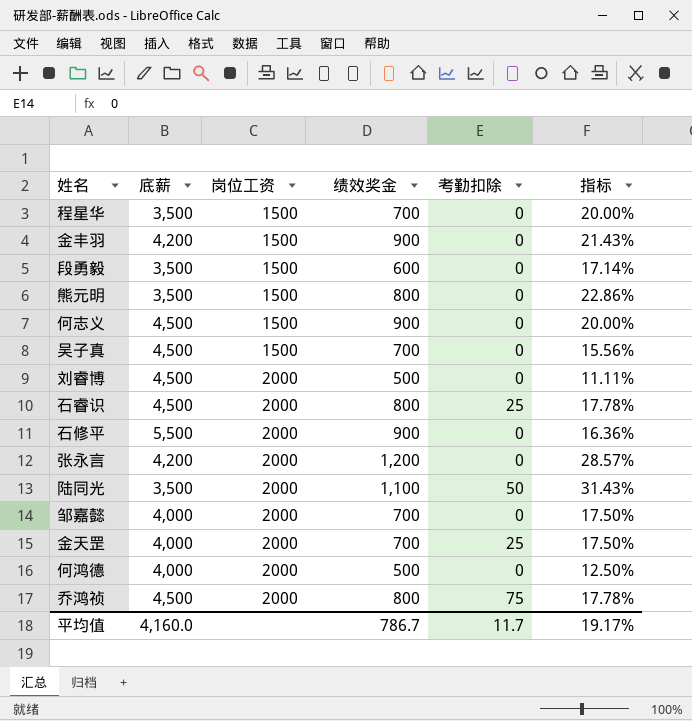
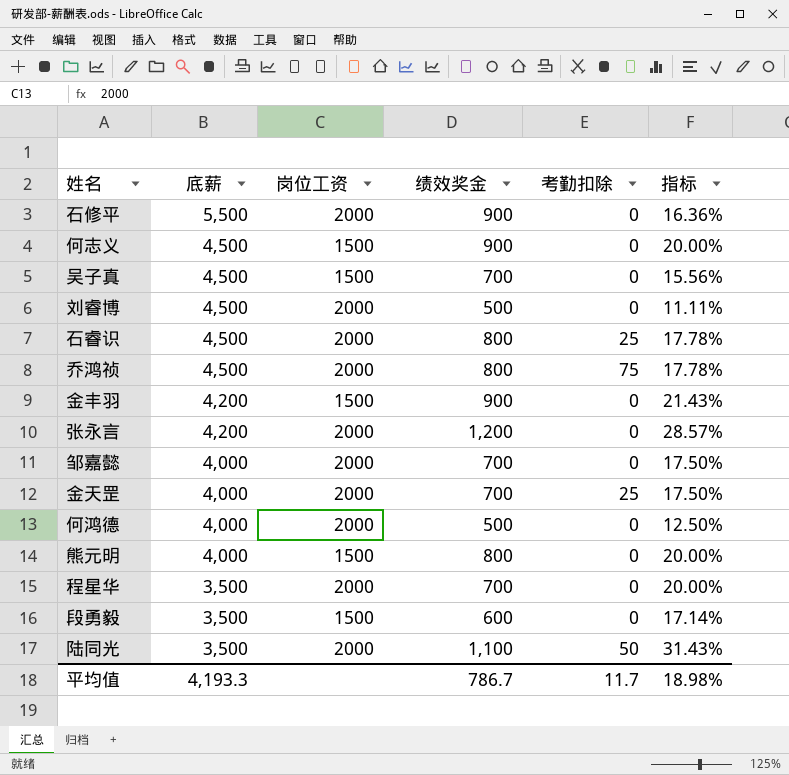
row order: 岗位工资 ascending -> 底薪 descending
熊元明 | 底薪: 3,500 -> 4,000
熊元明 | 指标: 22.86% -> 20.00%
程星华 | 岗位工资: 1500 -> 2000
平均值 | 底薪: 4,160.0 -> 4,193.3
平均值 | 指标: 19.17% -> 18.98%

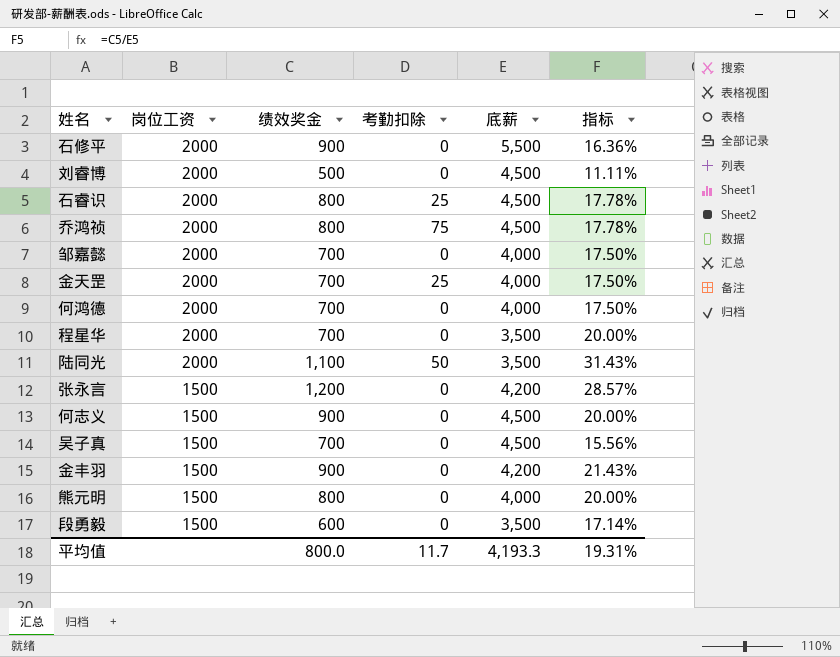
row order: 底薪 descending -> 岗位工资 descending
column 底薪 | position: 2 -> 5
何鸿德 | 绩效奖金: 500 -> 700
何鸿德 | 指标: 12.50% -> 17.50%
张永言 | 岗位工资: 2000 -> 1500
平均值 | 绩效奖金: 786.7 -> 800.0
平均值 | 指标: 18.98% -> 19.31%

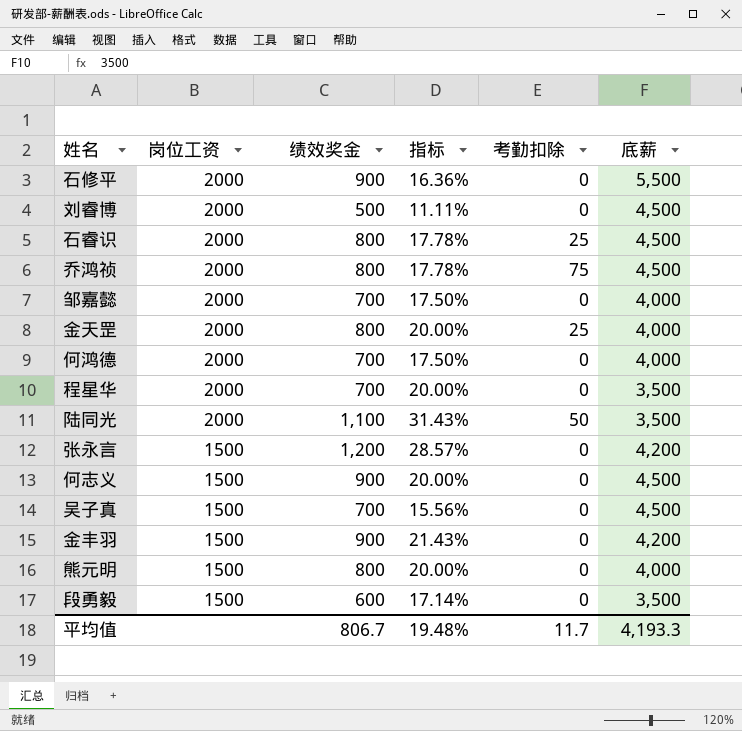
column 指标 | position: 6 -> 4
金天罡 | 绩效奖金: 700 -> 800
金天罡 | 指标: 17.50% -> 20.00%
平均值 | 绩效奖金: 800.0 -> 806.7
平均值 | 指标: 19.31% -> 19.48%

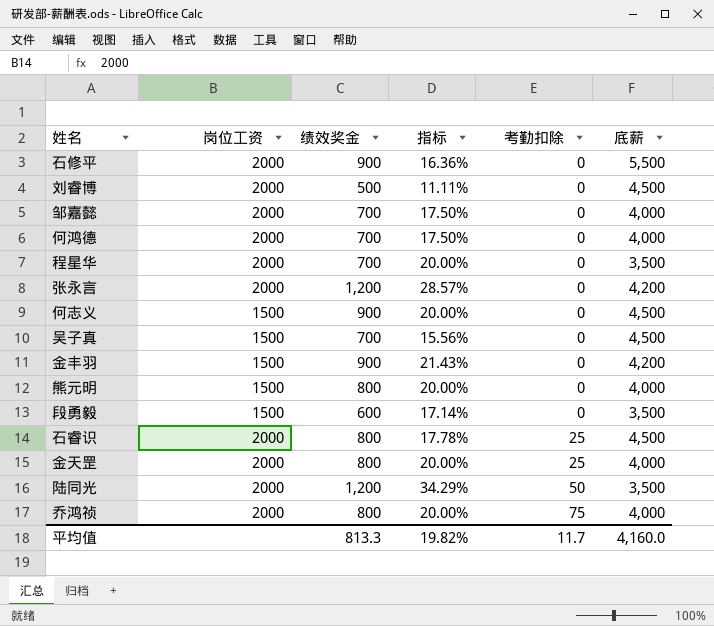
row order: 岗位工资 descending -> 考勤扣除 ascending
张永言 | 岗位工资: 1500 -> 2000
陆同光 | 绩效奖金: 1,100 -> 1,200
陆同光 | 指标: 31.43% -> 34.29%
乔鸿祯 | 指标: 17.78% -> 20.00%
乔鸿祯 | 底薪: 4,500 -> 4,000
平均值 | 绩效奖金: 806.7 -> 813.3
平均值 | 指标: 19.48% -> 19.82%
平均值 | 底薪: 4,193.3 -> 4,160.0

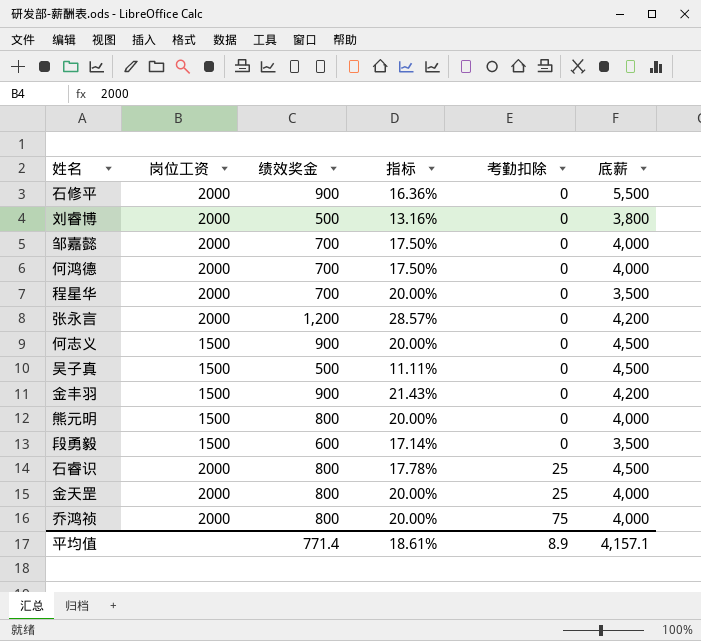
row 陆同光: 2000 | 1,200 | 34.29% | 50 | 3,500 -> none
刘睿博 | 指标: 11.11% -> 13.16%
刘睿博 | 底薪: 4,500 -> 3,800
吴子真 | 绩效奖金: 700 -> 500
吴子真 | 指标: 15.56% -> 11.11%
平均值 | 绩效奖金: 813.3 -> 771.4
平均值 | 指标: 19.82% -> 18.61%
平均值 | 考勤扣除: 11.7 -> 8.9
平均值 | 底薪: 4,160.0 -> 4,157.1

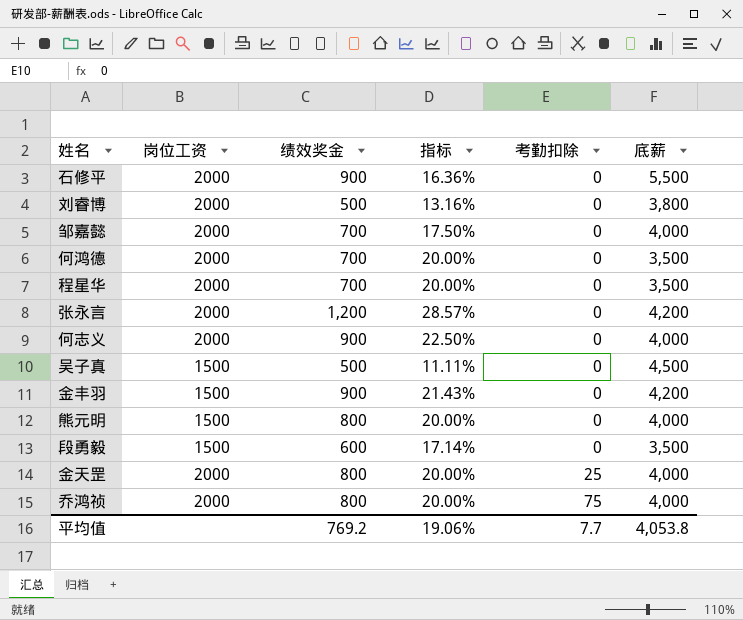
row 石睿识: 2000 | 800 | 17.78% | 25 | 4,500 -> none
何鸿德 | 指标: 17.50% -> 20.00%
何鸿德 | 底薪: 4,000 -> 3,500
何志义 | 岗位工资: 1500 -> 2000
何志义 | 指标: 20.00% -> 22.50%
何志义 | 底薪: 4,500 -> 4,000
平均值 | 绩效奖金: 771.4 -> 769.2
平均值 | 指标: 18.61% -> 19.06%
平均值 | 考勤扣除: 8.9 -> 7.7
平均值 | 底薪: 4,157.1 -> 4,053.8

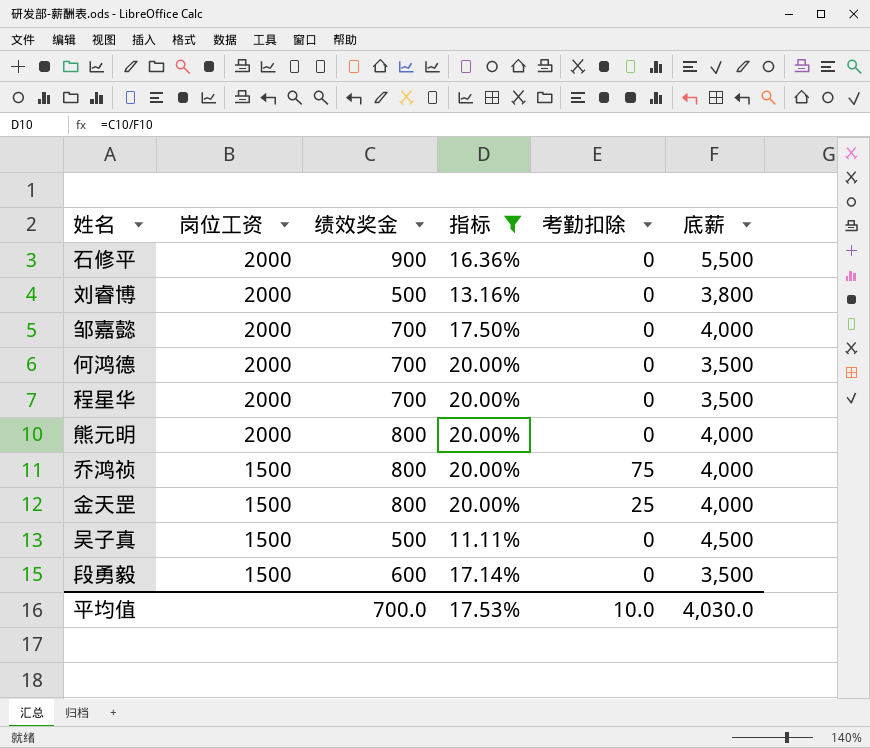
filter: none -> 指标 <= 20.00%
row order: 考勤扣除 ascending -> 岗位工资 descending
熊元明 | 岗位工资: 1500 -> 2000
乔鸿祯 | 岗位工资: 2000 -> 1500
金天罡 | 岗位工资: 2000 -> 1500
平均值 | 绩效奖金: 769.2 -> 700.0
平均值 | 指标: 19.06% -> 17.53%
平均值 | 考勤扣除: 7.7 -> 10.0
平均值 | 底薪: 4,053.8 -> 4,030.0

